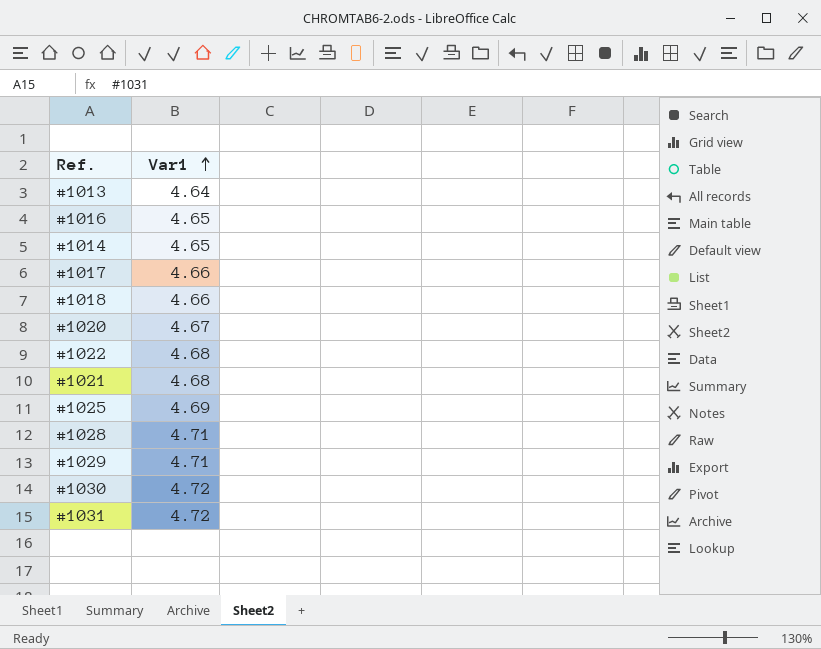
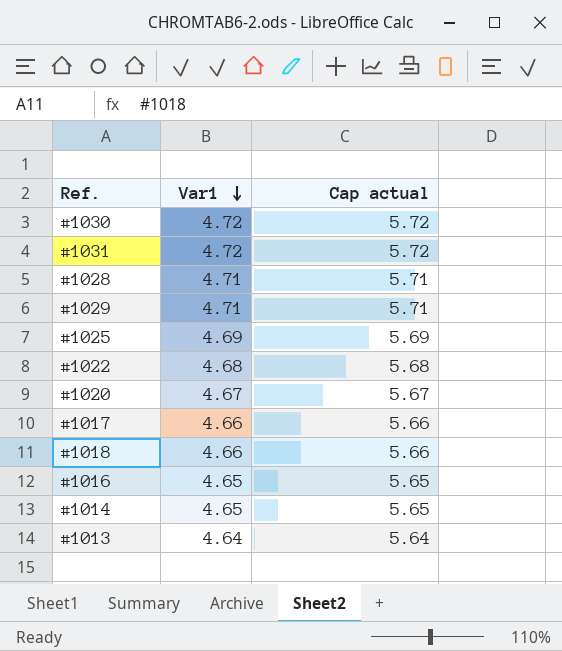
row order: Var1 ascending -> Var1 descending
column Cap actual | formula: none -> [Var1] + 1
row #1021: 4.68 -> none

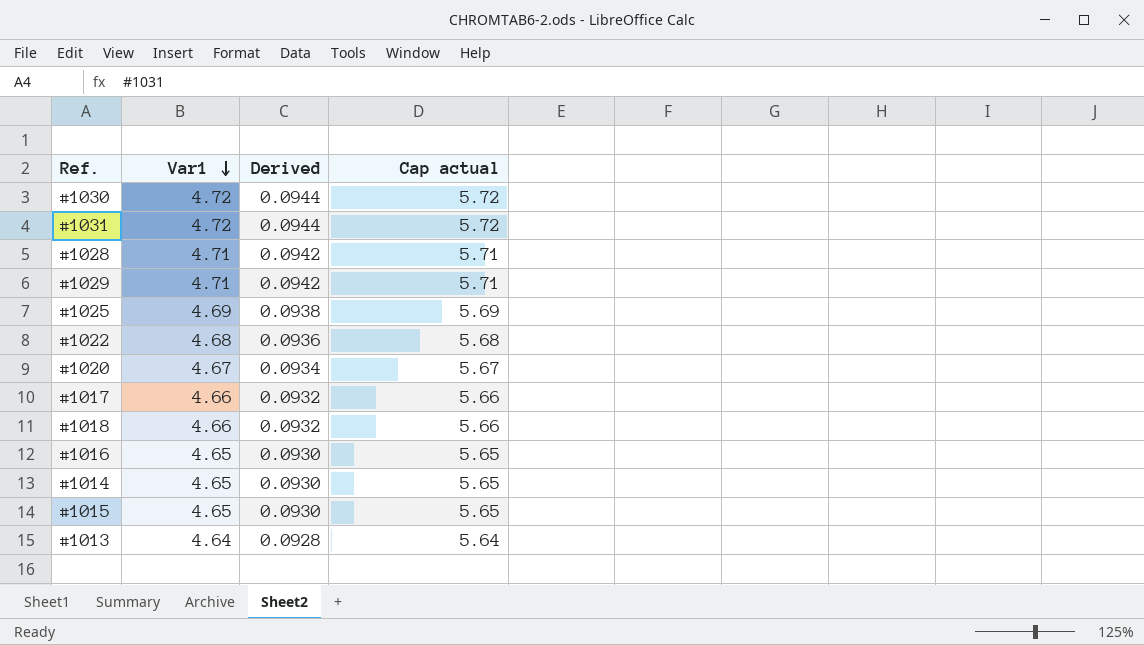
column Derived | formula: none -> [Var1] * 0.02
row #1015: none -> 4.65 | 0.0930 | 5.65

